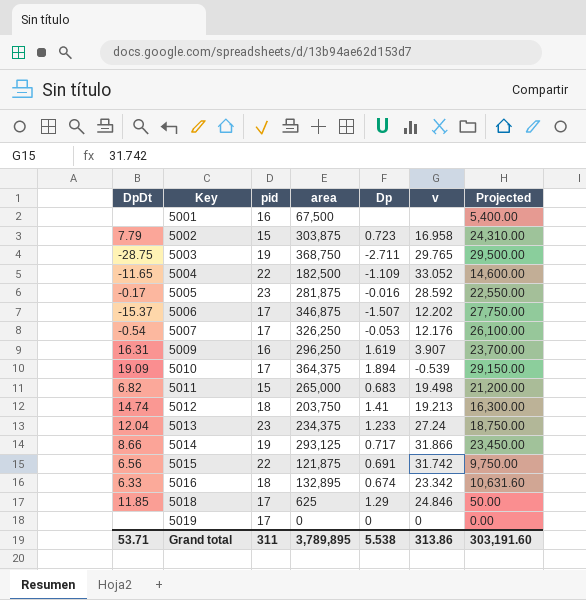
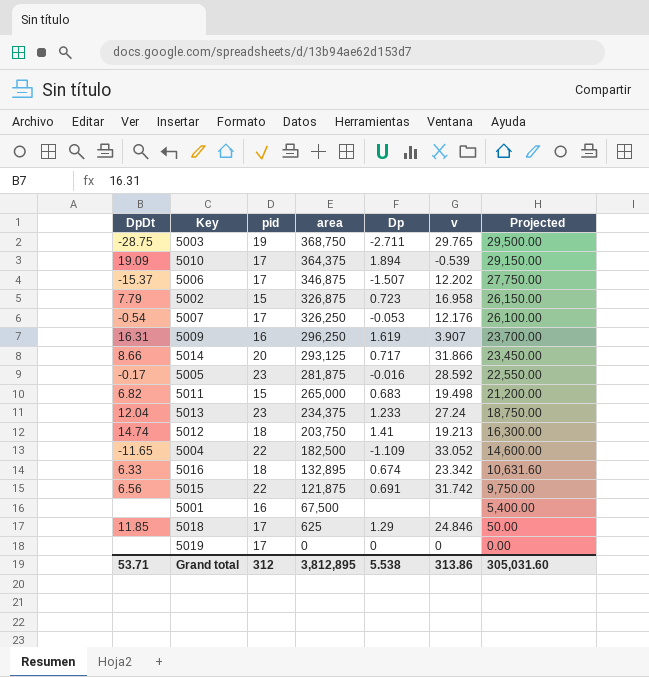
row order: Key ascending -> area descending
5002 | area: 303,875 -> 326,875
5002 | Projected: 24,310.00 -> 26,150.00
5014 | pid: 19 -> 20
Grand total | pid: 311 -> 312
Grand total | area: 3,789,895 -> 3,812,895
Grand total | Projected: 303,191.60 -> 305,031.60

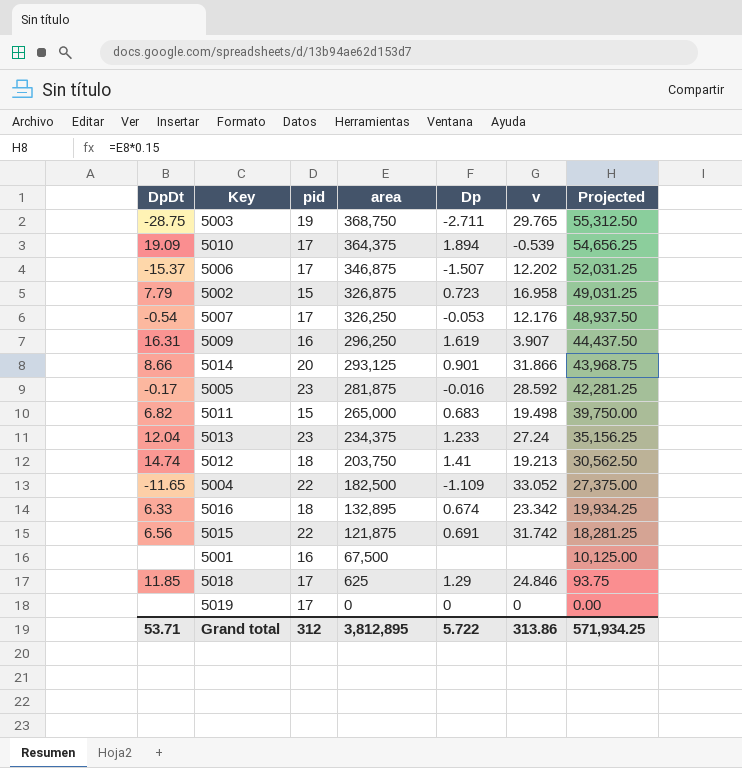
column Projected | formula: [area] * 0.08 -> [area] * 0.15
5014 | Dp: 0.717 -> 0.901
Grand total | Dp: 5.538 -> 5.722
Grand total | Projected: 305,031.60 -> 571,934.25

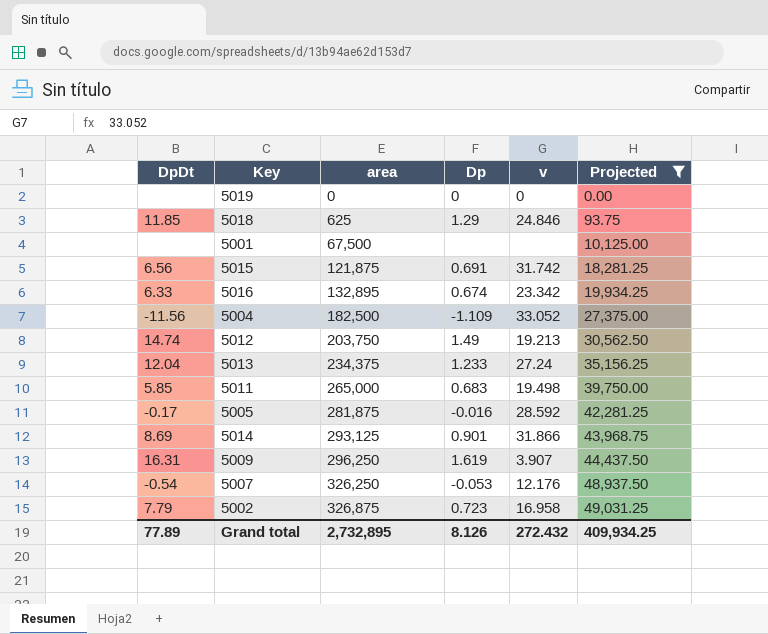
filter: none -> Projected <= 49,031.25
row order: area descending -> area ascending
column pid | position: 3 -> none
5004 | DpDt: -11.65 -> -11.56
5012 | Dp: 1.41 -> 1.49
5011 | DpDt: 6.82 -> 5.85
5014 | DpDt: 8.66 -> 8.69
Grand total | DpDt: 53.71 -> 77.89
Grand total | area: 3,812,895 -> 2,732,895
Grand total | Dp: 5.722 -> 8.126
Grand total | v: 313.86 -> 272.432
Grand total | Projected: 571,934.25 -> 409,934.25

